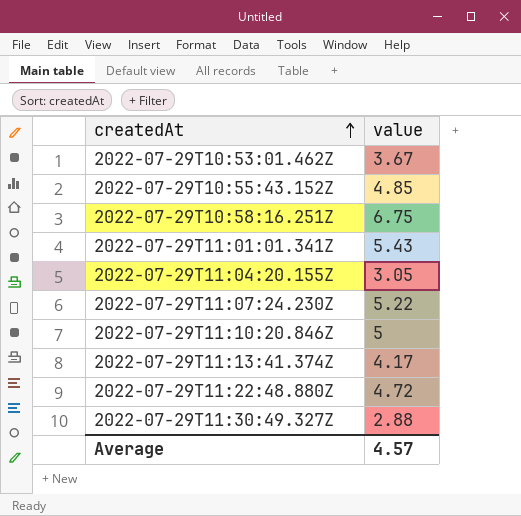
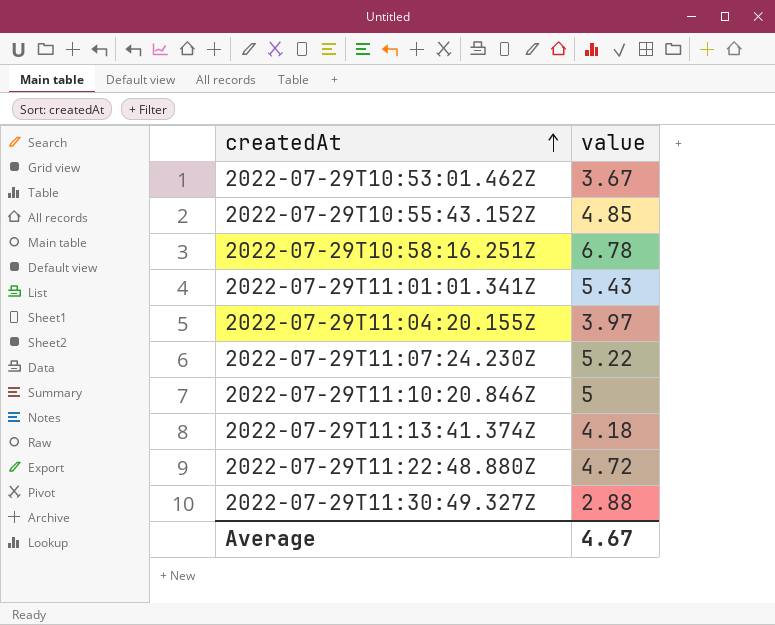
2022-07-29T10:58:16.251Z | value: 6.75 -> 6.78
2022-07-29T11:04:20.155Z | value: 3.05 -> 3.97
2022-07-29T11:13:41.374Z | value: 4.17 -> 4.18
Average | value: 4.57 -> 4.67

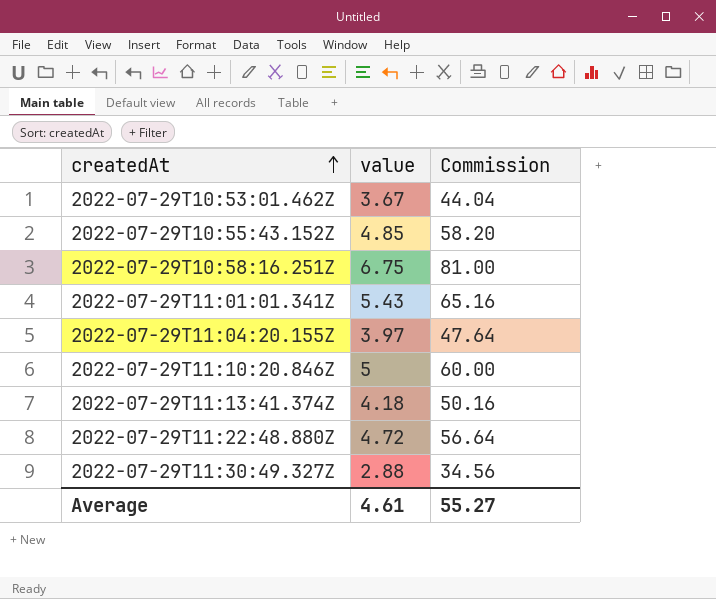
column Commission | formula: none -> [value] * 12
row 2022-07-29T11:07:24.230Z: 5.22 -> none
2022-07-29T10:58:16.251Z | value: 6.78 -> 6.75
Average | value: 4.67 -> 4.61

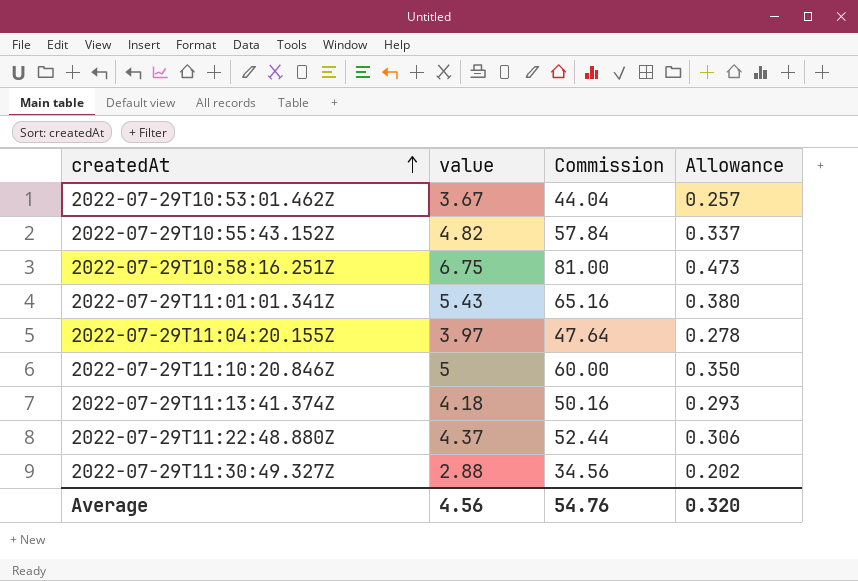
column Allowance | formula: none -> [value] * 0.07
2022-07-29T10:55:43.152Z | value: 4.85 -> 4.82
2022-07-29T10:55:43.152Z | Commission: 58.20 -> 57.84
2022-07-29T11:22:48.880Z | value: 4.72 -> 4.37
2022-07-29T11:22:48.880Z | Commission: 56.64 -> 52.44
Average | value: 4.61 -> 4.56
Average | Commission: 55.27 -> 54.76

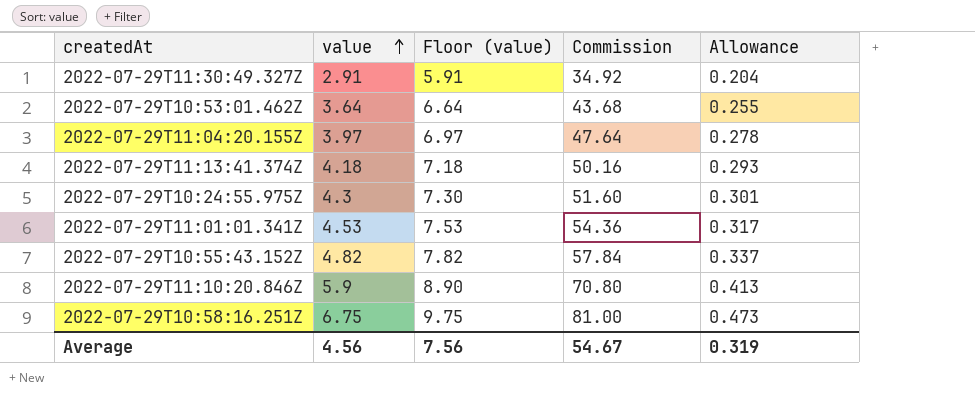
row order: createdAt ascending -> value ascending
column Floor (value) | formula: none -> [value] + 3
row 2022-07-29T11:22:48.880Z: 4.37 | 52.44 | 0.306 -> none
2022-07-29T11:30:49.327Z | value: 2.88 -> 2.91
2022-07-29T11:30:49.327Z | Commission: 34.56 -> 34.92
2022-07-29T11:30:49.327Z | Allowance: 0.202 -> 0.204
2022-07-29T10:53:01.462Z | value: 3.67 -> 3.64
2022-07-29T10:53:01.462Z | Commission: 44.04 -> 43.68
2022-07-29T10:53:01.462Z | Allowance: 0.257 -> 0.255
row 2022-07-29T10:24:55.975Z: none -> 4.3 | 7.30 | 51.60 | 0.301
2022-07-29T11:01:01.341Z | value: 5.43 -> 4.53
2022-07-29T11:01:01.341Z | Commission: 65.16 -> 54.36
2022-07-29T11:01:01.341Z | Allowance: 0.380 -> 0.317
2022-07-29T11:10:20.846Z | value: 5 -> 5.9
2022-07-29T11:10:20.846Z | Commission: 60.00 -> 70.80
2022-07-29T11:10:20.846Z | Allowance: 0.350 -> 0.413
Average | Commission: 54.76 -> 54.67
Average | Allowance: 0.320 -> 0.319

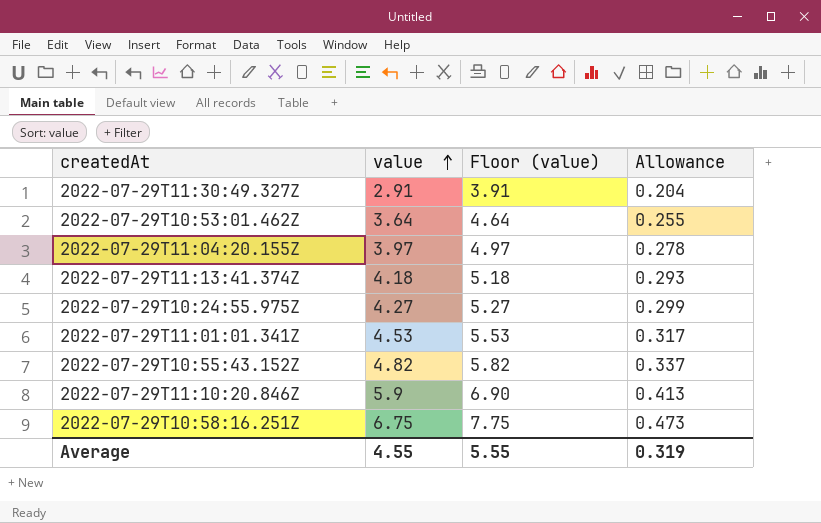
column Commission | formula: [value] * 12 -> none
column Floor (value) | formula: [value] + 3 -> [value] + 1
2022-07-29T10:24:55.975Z | value: 4.3 -> 4.27
2022-07-29T10:24:55.975Z | Allowance: 0.301 -> 0.299
Average | value: 4.56 -> 4.55
Average | Floor (value): 7.56 -> 5.55

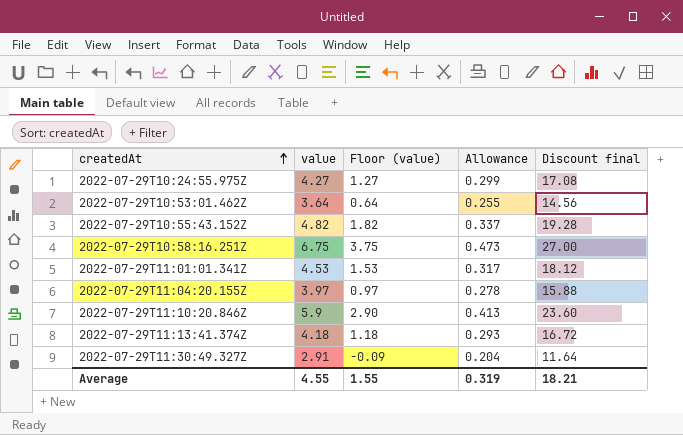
row order: value ascending -> createdAt ascending
column Floor (value) | formula: [value] + 1 -> [value] - 3
column Discount final | formula: none -> [value] * 4
Average | Floor (value): 5.55 -> 1.55

